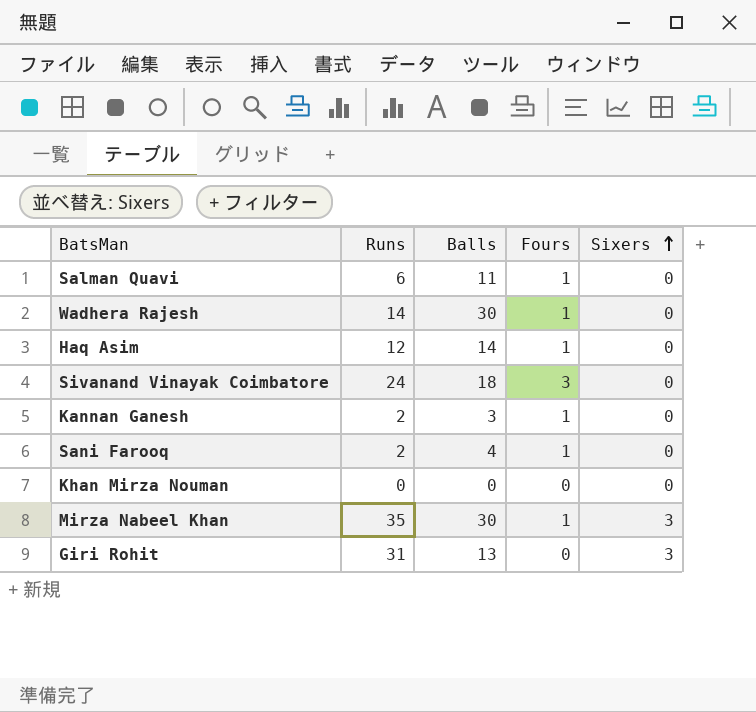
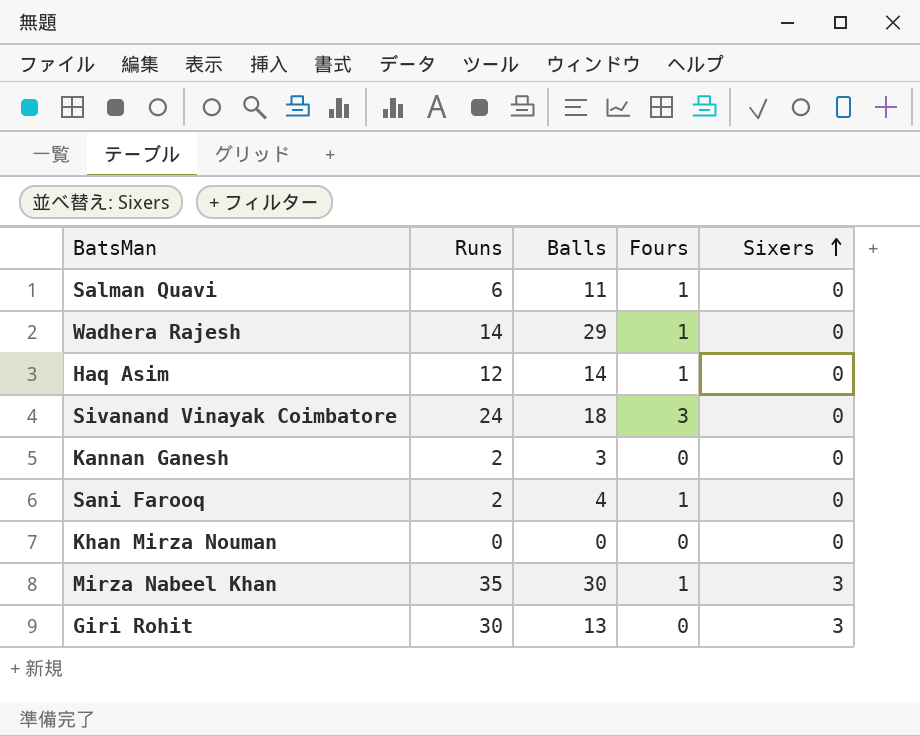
Wadhera Rajesh | Balls: 30 -> 29
Kannan Ganesh | Fours: 1 -> 0
Giri Rohit | Runs: 31 -> 30

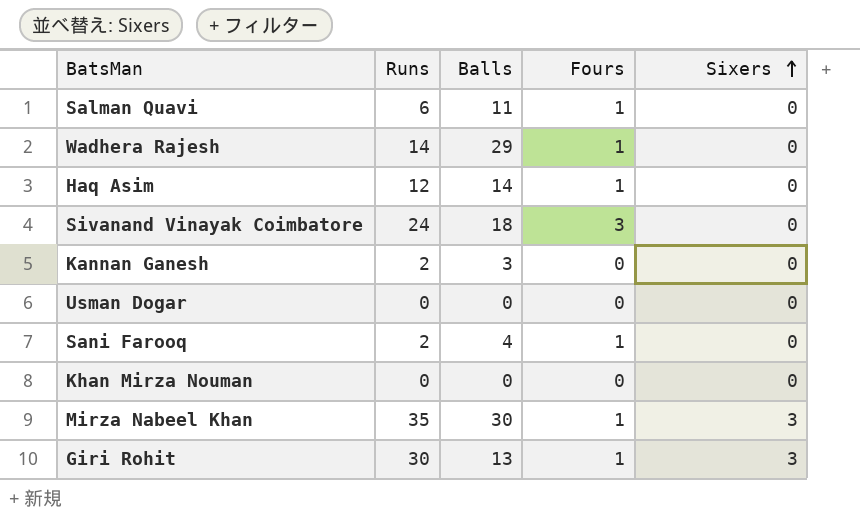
row Usman Dogar: none -> 0 | 0 | 0 | 0
Giri Rohit | Fours: 0 -> 1

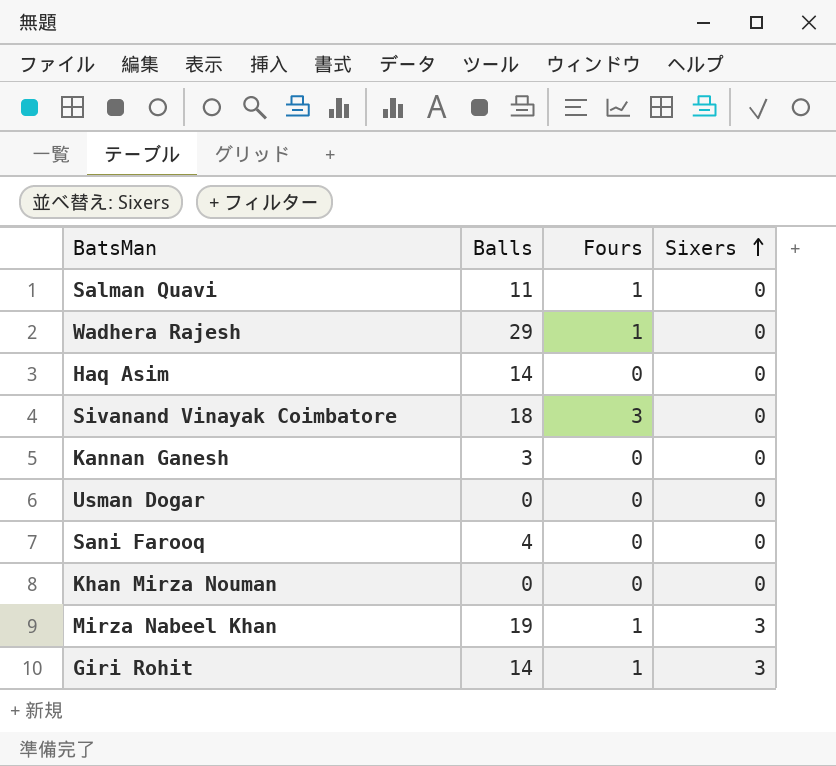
column Runs | position: 2 -> none
Haq Asim | Fours: 1 -> 0
Sani Farooq | Fours: 1 -> 0
Mirza Nabeel Khan | Balls: 30 -> 19
Giri Rohit | Balls: 13 -> 14

